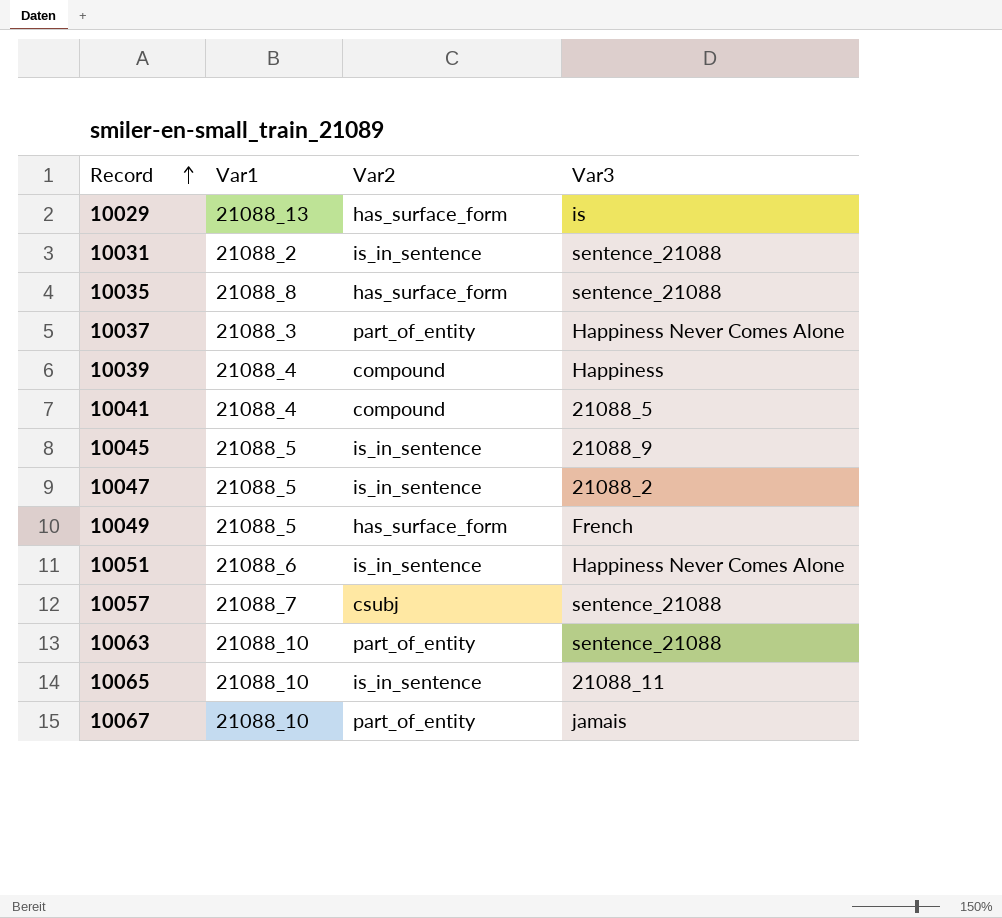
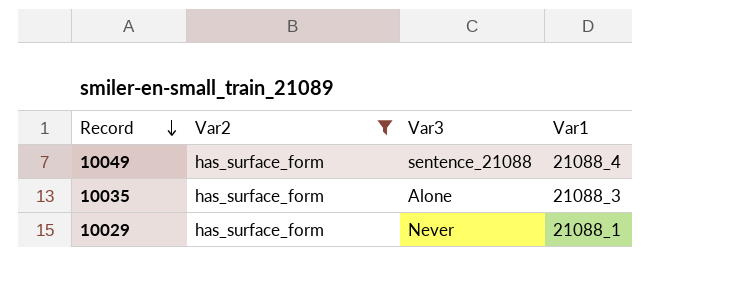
filter: none -> Var2 = has_surface_form
row order: Record ascending -> Record descending
column Var1 | position: 2 -> 4
10049 | Var3: French -> sentence_21088
10049 | Var1: 21088_5 -> 21088_4
10035 | Var3: sentence_21088 -> Alone
10035 | Var1: 21088_8 -> 21088_3
10029 | Var3: is -> Never
10029 | Var1: 21088_13 -> 21088_1

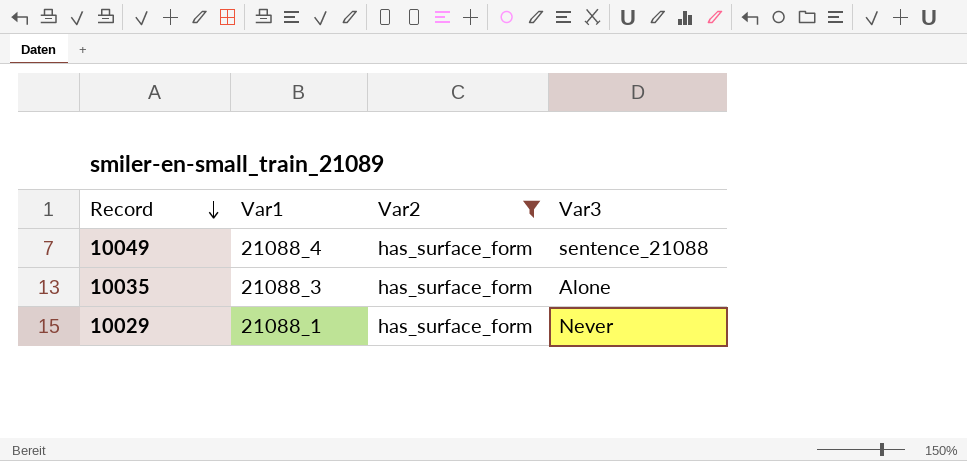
column Var1 | position: 4 -> 2

